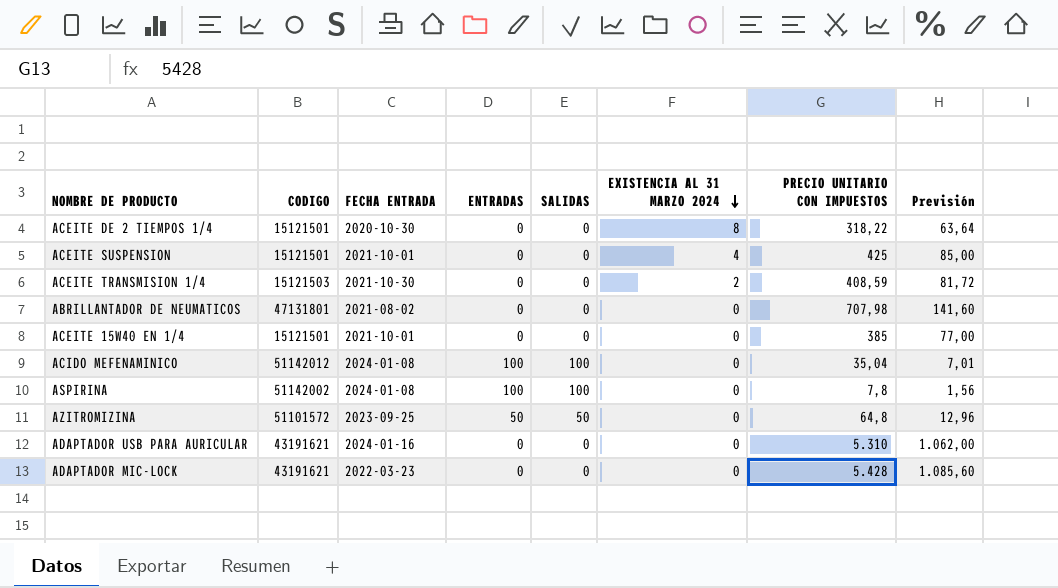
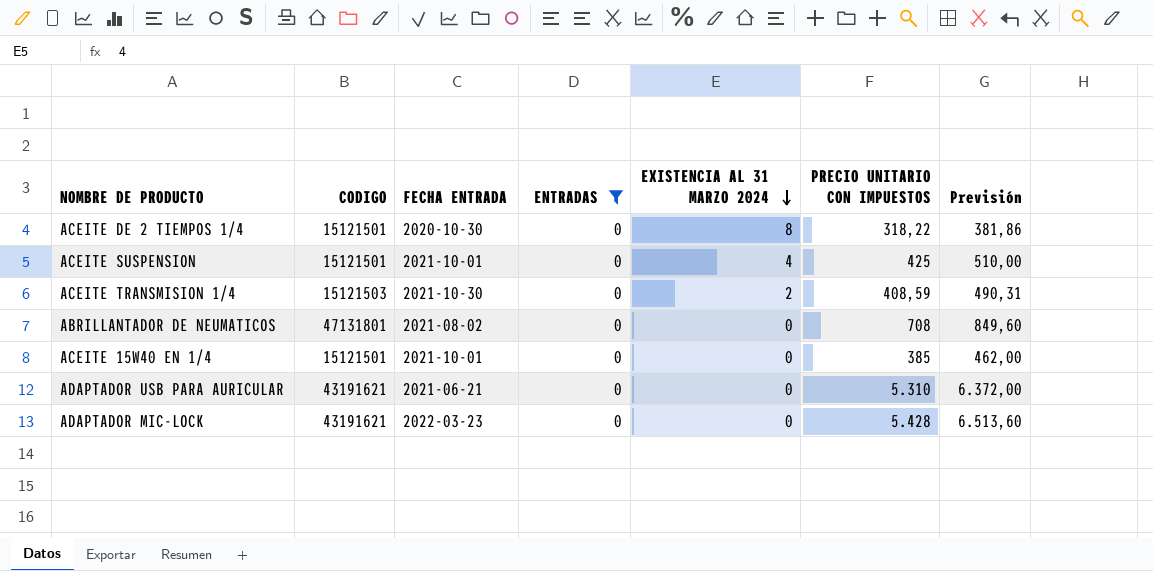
filter: none -> ENTRADAS = 0
column SALIDAS | position: 5 -> none
column Previsión | formula: [PRECIO UNITARIO CON IMPUESTOS] * 0,2 -> [PRECIO UNITARIO CON IMPUESTOS] * 1,2
ABRILLANTADOR DE NEUMATICOS | PRECIO UNITARIO CON IMPUESTOS: 707,98 -> 708
ADAPTADOR USB PARA AURICULAR | FECHA ENTRADA: 2024-01-16 -> 2021-06-21

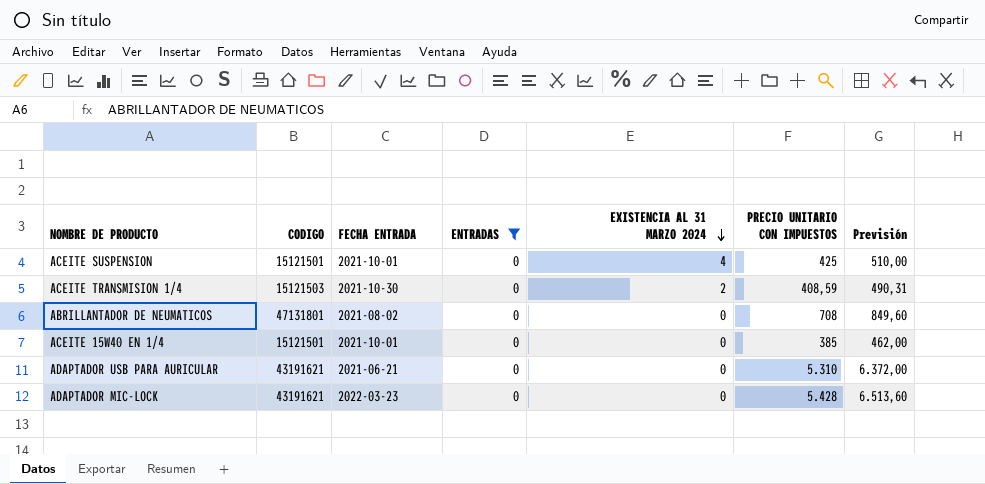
row ACEITE DE 2 TIEMPOS 1/4: 15121501 | 2020-10-30 | 0 | 8 | 318,22 | 381,86 -> none

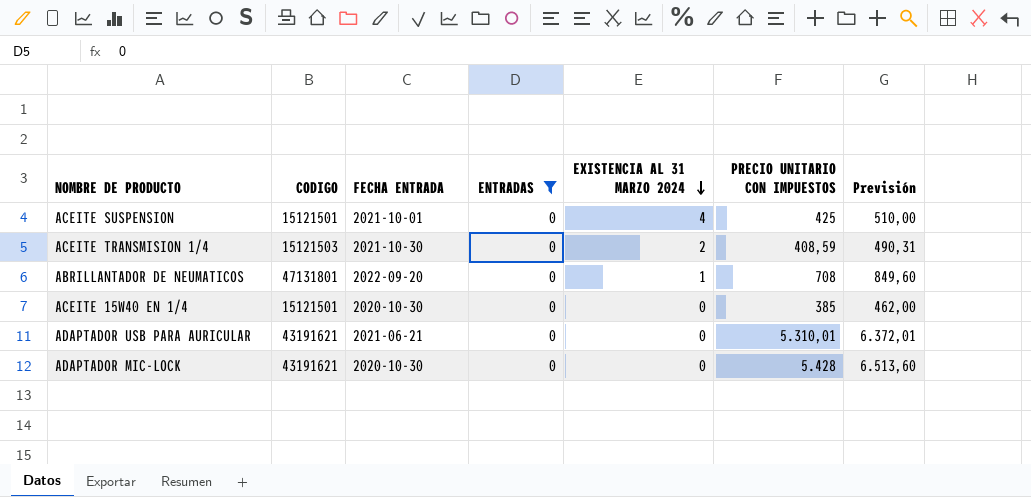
ABRILLANTADOR DE NEUMATICOS | FECHA ENTRADA: 2021-08-02 -> 2022-09-20
ABRILLANTADOR DE NEUMATICOS | EXISTENCIA AL 31 MARZO 2024: 0 -> 1
ACEITE 15W40 EN 1/4 | FECHA ENTRADA: 2021-10-01 -> 2020-10-30
ADAPTADOR USB PARA AURICULAR | PRECIO UNITARIO CON IMPUESTOS: 5.310 -> 5.310,01
ADAPTADOR USB PARA AURICULAR | Previsión: 6.372,00 -> 6.372,01
ADAPTADOR MIC-LOCK | FECHA ENTRADA: 2022-03-23 -> 2020-10-30

